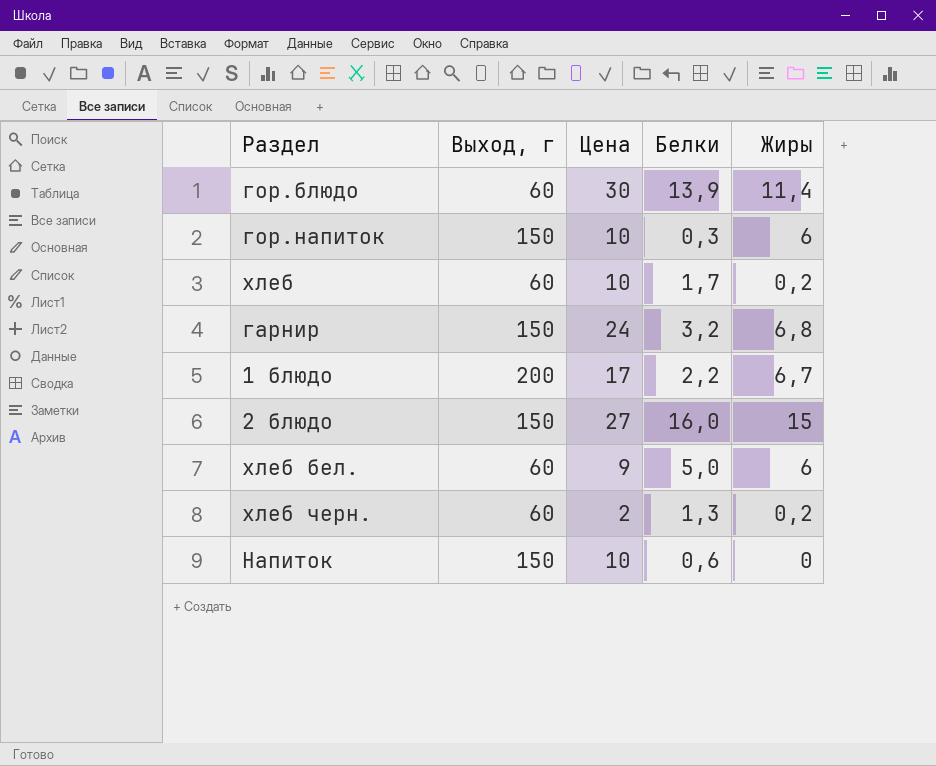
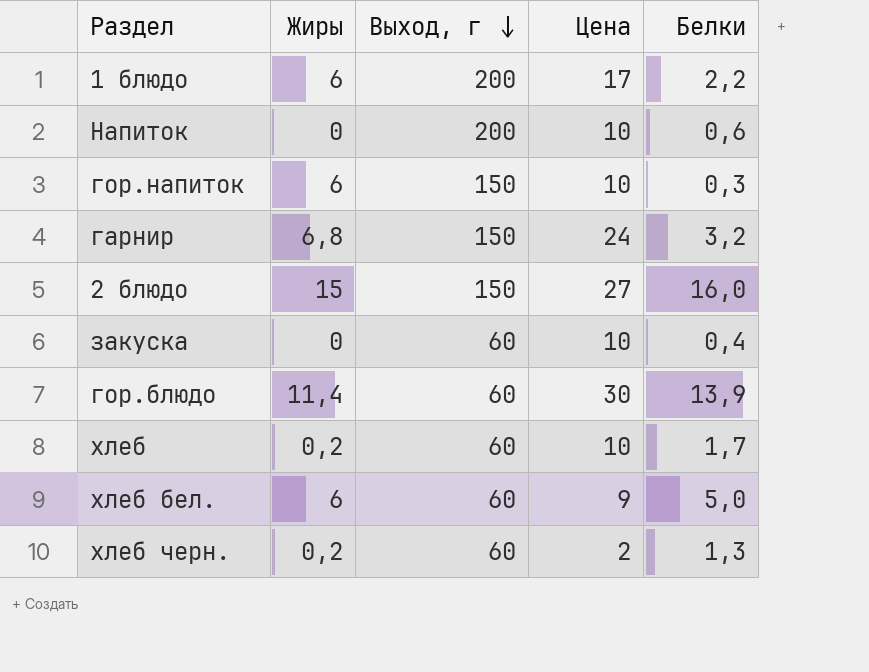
row order: none -> Выход, г descending
column Жиры | position: 5 -> 2
1 блюдо | Жиры: 6,7 -> 6
Напиток | Выход, г: 150 -> 200
row закуска: none -> 0 | 60 | 10 | 0,4

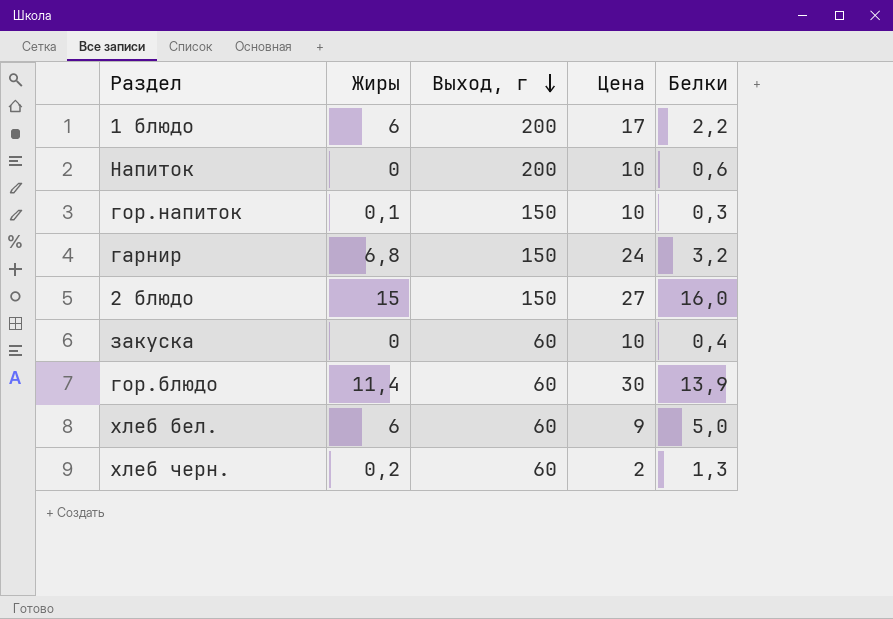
row хлеб: 0,2 | 60 | 10 | 1,7 -> none
гор.напиток | Жиры: 6 -> 0,1

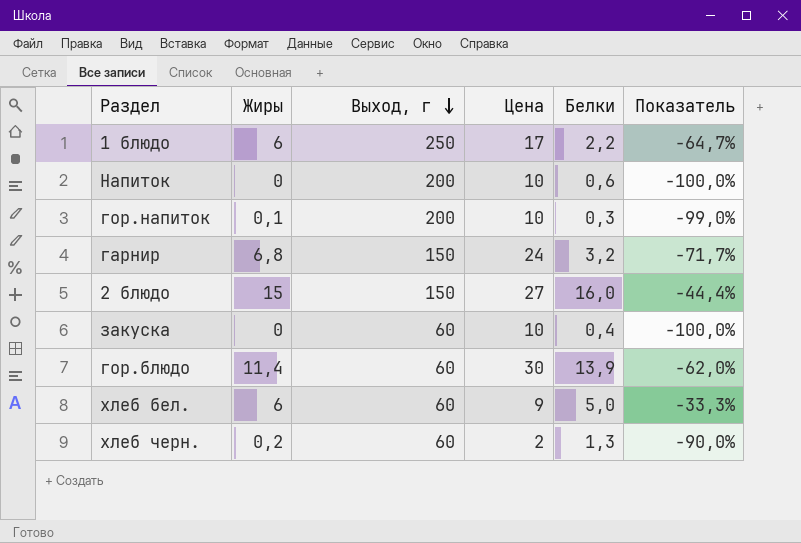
column Показатель | formula: none -> ([Жиры] - [Цена]) / [Цена]
1 блюдо | Выход, г: 200 -> 250
гор.напиток | Выход, г: 150 -> 200

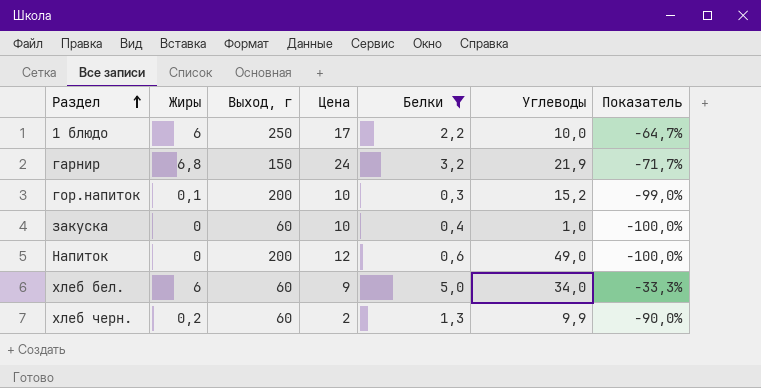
filter: none -> Белки <= 5,0
row order: Выход, г descending -> Раздел ascending
column Углеводы | position: none -> 6
Напиток | Цена: 10 -> 12

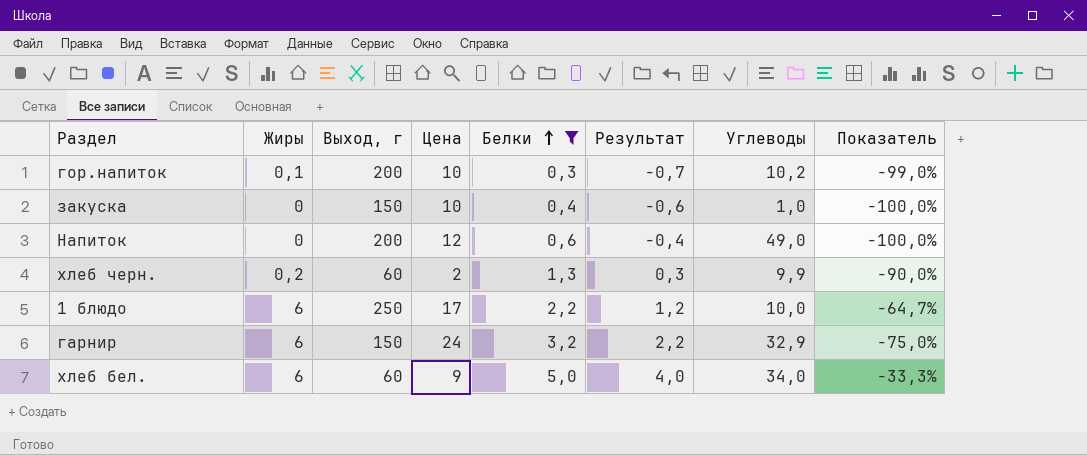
row order: Раздел ascending -> Белки ascending
column Результат | formula: none -> [Белки] - 1
гор.напиток | Углеводы: 15,2 -> 10,2
закуска | Выход, г: 60 -> 150
гарнир | Жиры: 6,8 -> 6
гарнир | Углеводы: 21,9 -> 32,9
гарнир | Показатель: -71,7% -> -75,0%

